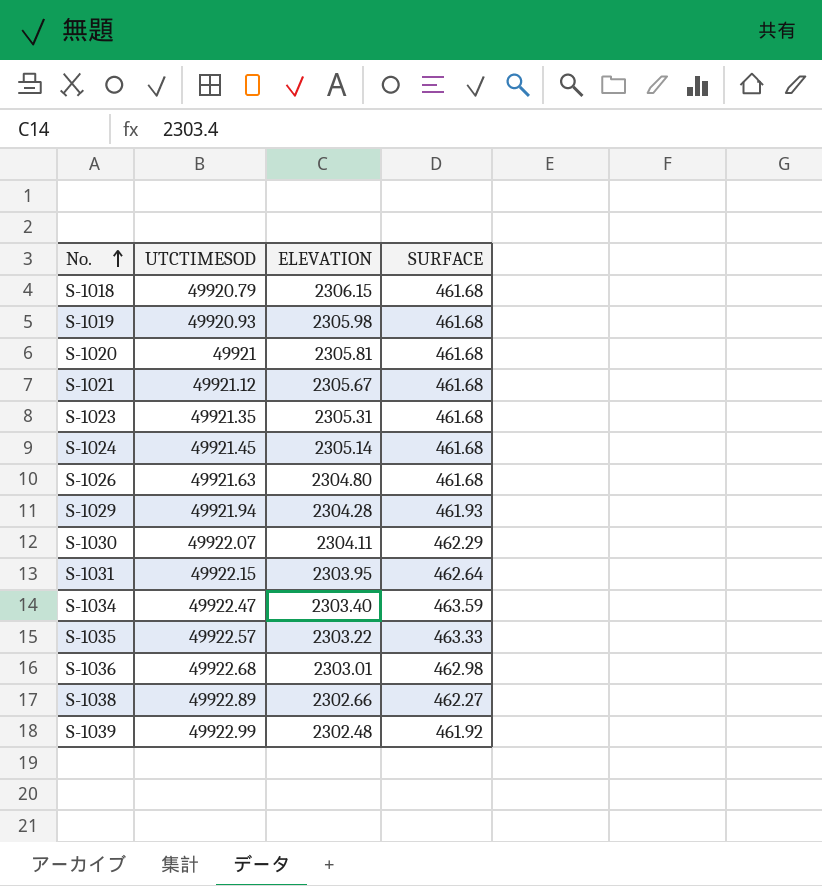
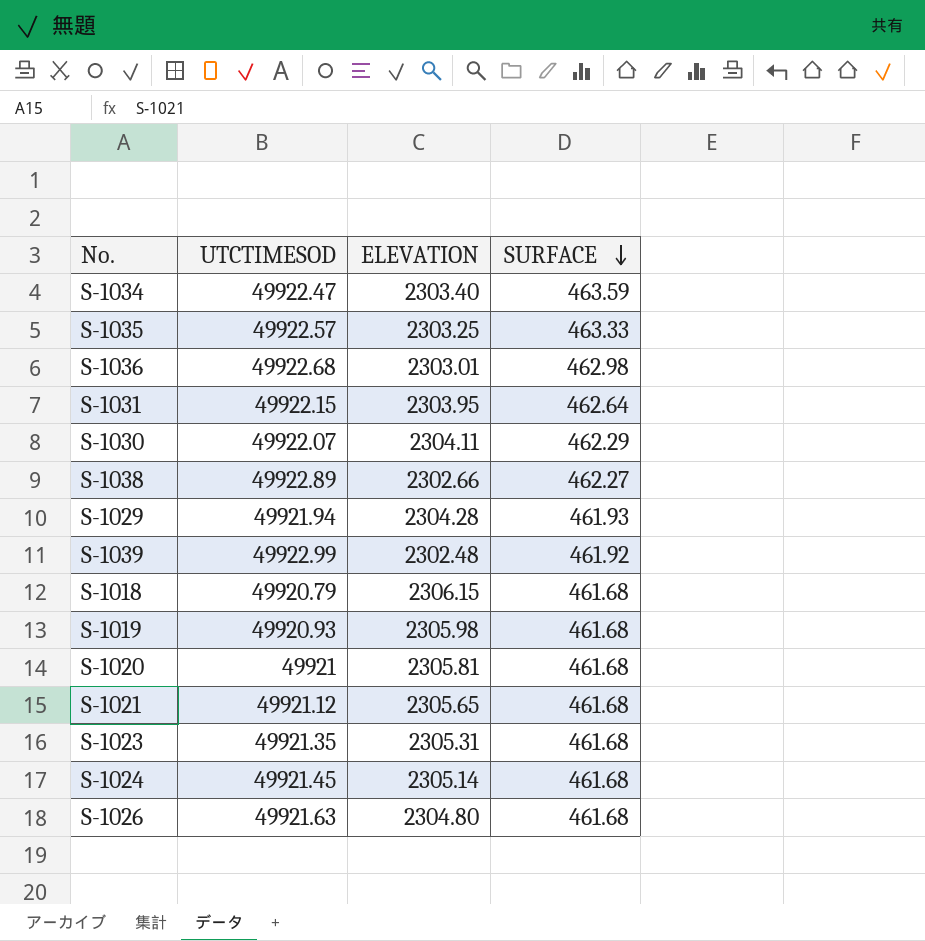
row order: No. ascending -> SURFACE descending
S-1035 | ELEVATION: 2303.22 -> 2303.25
S-1021 | ELEVATION: 2305.67 -> 2305.65

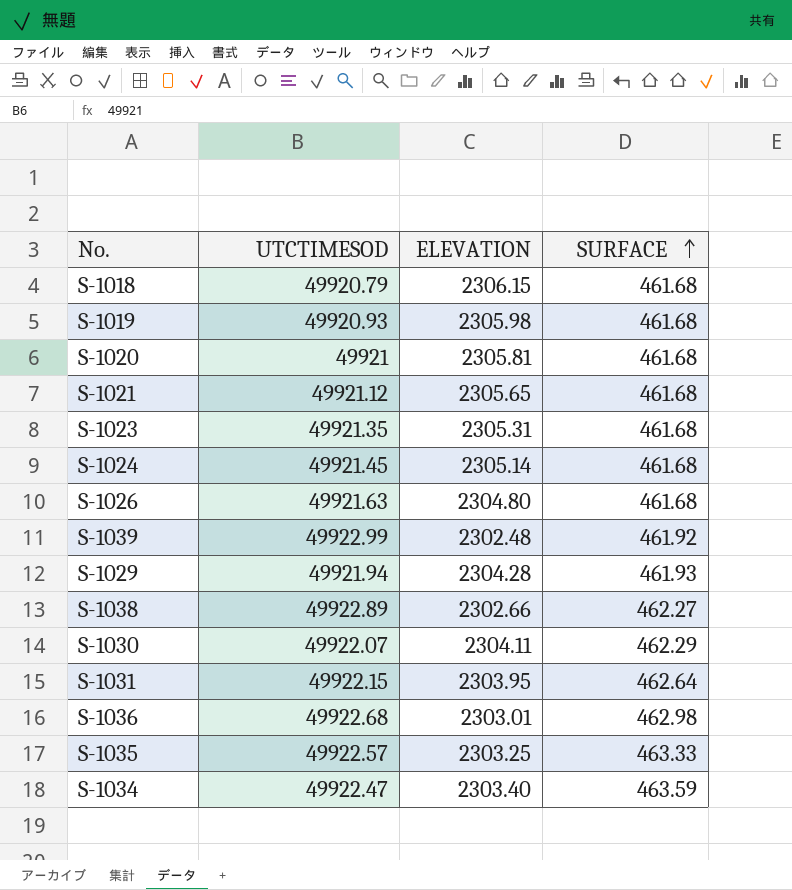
row order: SURFACE descending -> SURFACE ascending

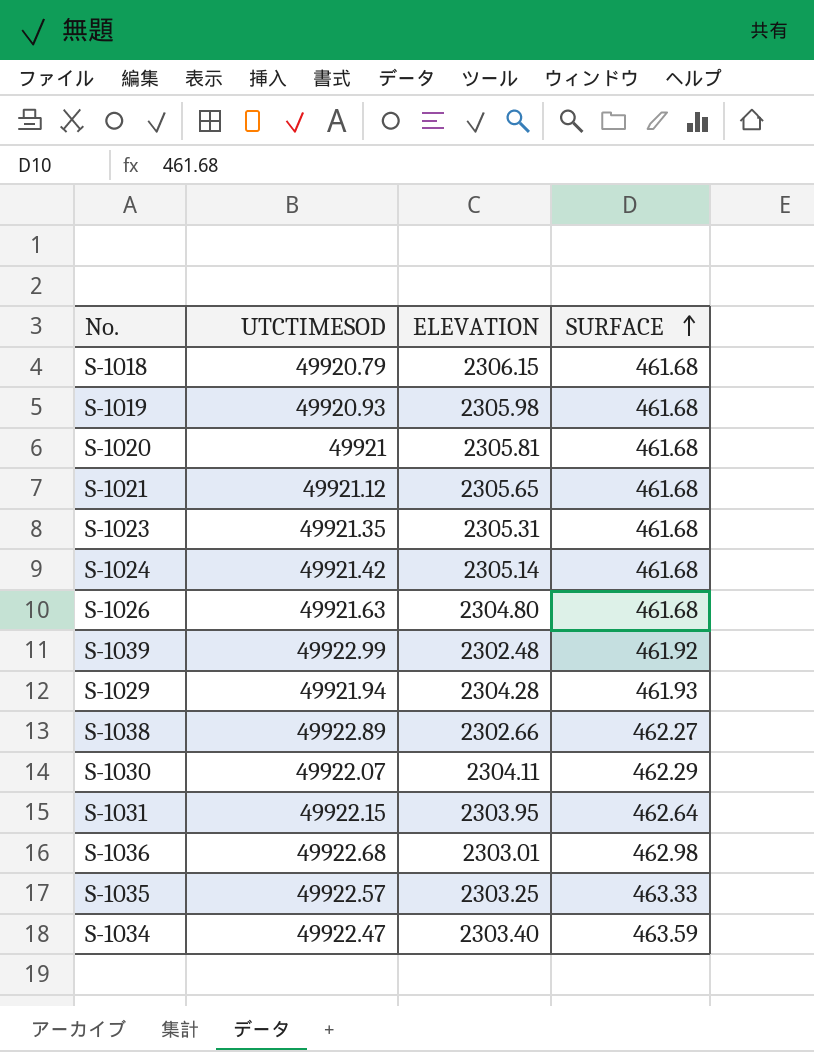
S-1024 | UTCTIMESOD: 49921.45 -> 49921.42

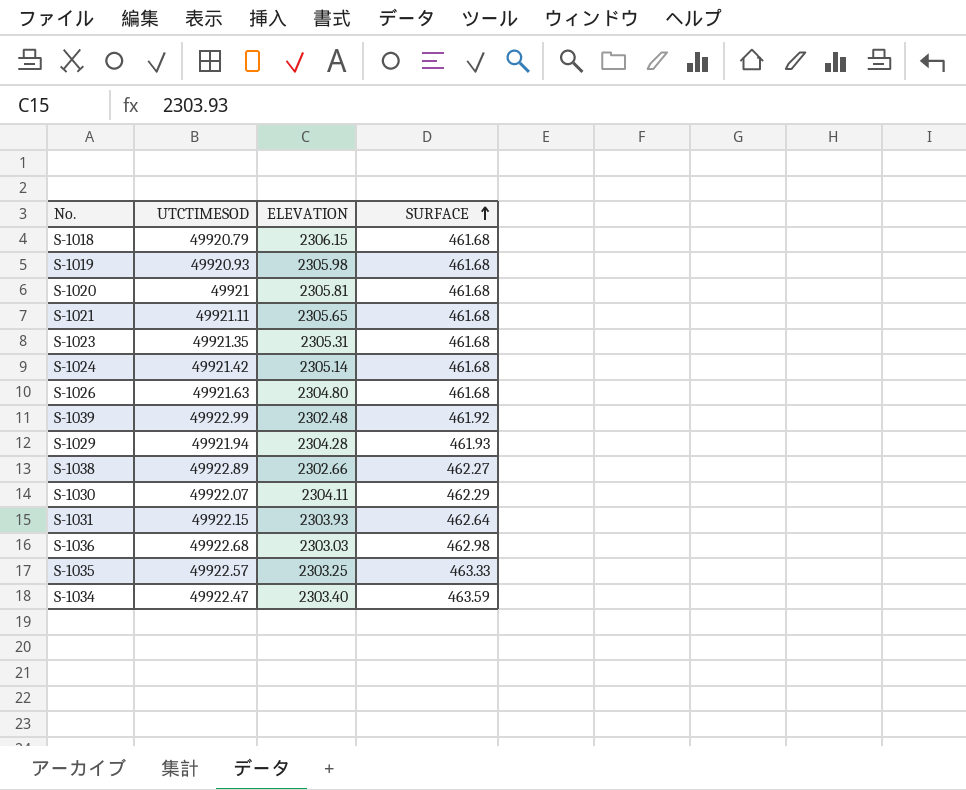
S-1021 | UTCTIMESOD: 49921.12 -> 49921.11
S-1031 | ELEVATION: 2303.95 -> 2303.93
S-1036 | ELEVATION: 2303.01 -> 2303.03

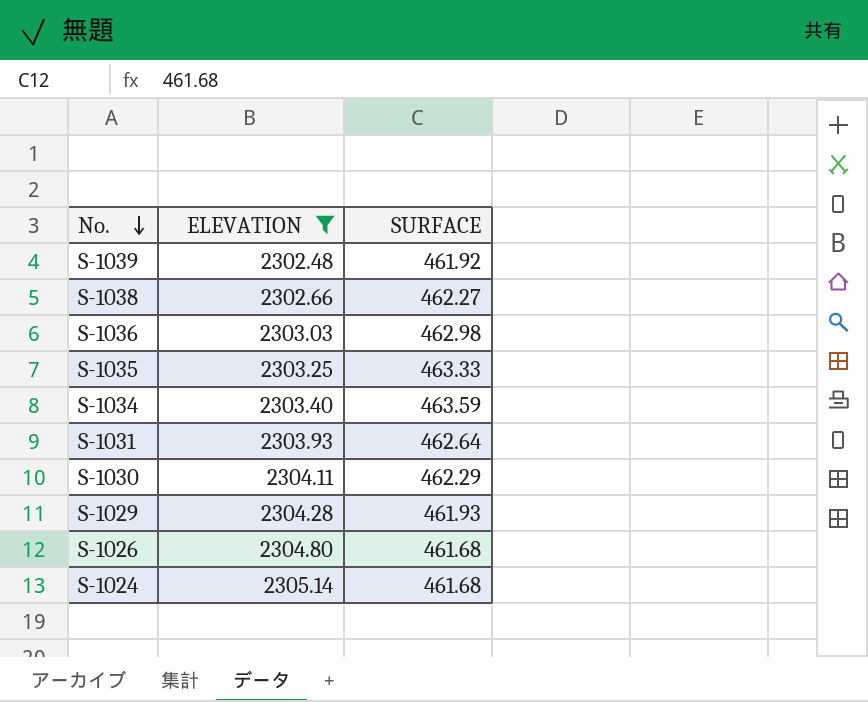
filter: none -> ELEVATION <= 2305.14
row order: SURFACE ascending -> No. descending
column UTCTIMESOD | position: 2 -> none

